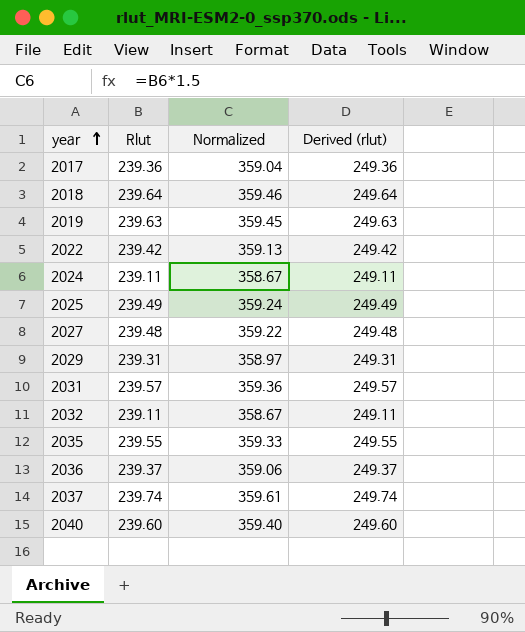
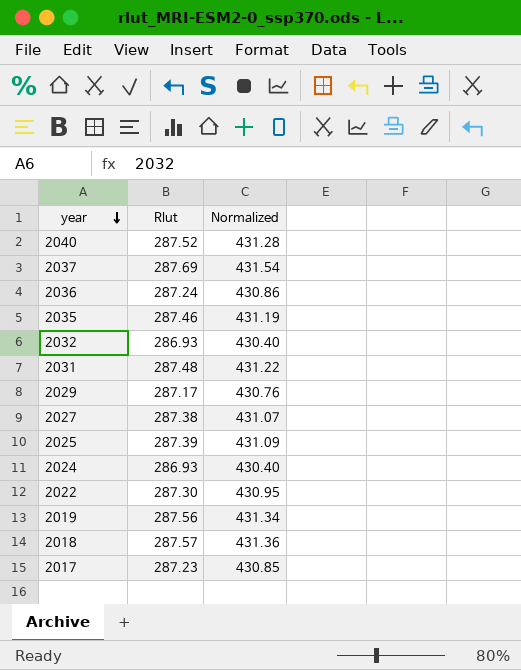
row order: year ascending -> year descending
column Derived (rlut) | formula: [Rlut] + 10 -> none
2040 | Rlut: 239.60 -> 287.52
2040 | Normalized: 359.40 -> 431.28
2037 | Rlut: 239.74 -> 287.69
2037 | Normalized: 359.61 -> 431.54
2036 | Rlut: 239.37 -> 287.24
2036 | Normalized: 359.06 -> 430.86
2035 | Rlut: 239.55 -> 287.46
2035 | Normalized: 359.33 -> 431.19
2032 | Rlut: 239.11 -> 286.93
2032 | Normalized: 358.67 -> 430.40
2031 | Rlut: 239.57 -> 287.48
2031 | Normalized: 359.36 -> 431.22
2029 | Rlut: 239.31 -> 287.17
2029 | Normalized: 358.97 -> 430.76
2027 | Rlut: 239.48 -> 287.38
2027 | Normalized: 359.22 -> 431.07
2025 | Rlut: 239.49 -> 287.39
2025 | Normalized: 359.24 -> 431.09
2024 | Rlut: 239.11 -> 286.93
2024 | Normalized: 358.67 -> 430.40
2022 | Rlut: 239.42 -> 287.30
2022 | Normalized: 359.13 -> 430.95
2019 | Rlut: 239.63 -> 287.56
2019 | Normalized: 359.45 -> 431.34
2018 | Rlut: 239.64 -> 287.57
2018 | Normalized: 359.46 -> 431.36
2017 | Rlut: 239.36 -> 287.23
2017 | Normalized: 359.04 -> 430.85

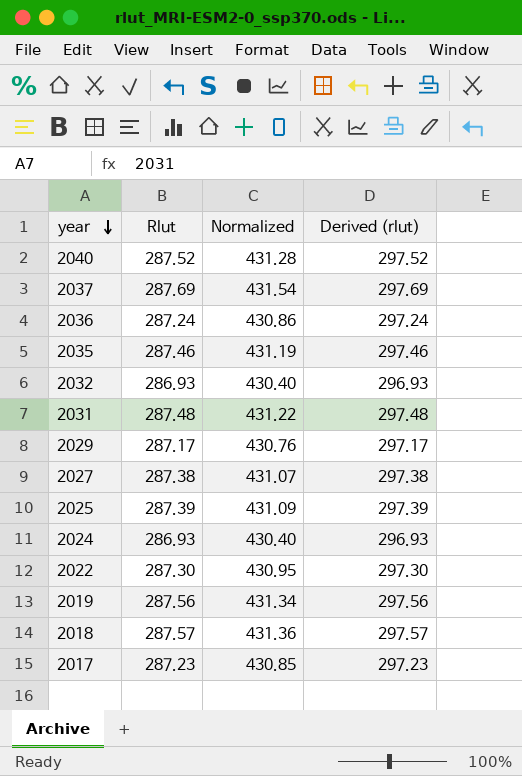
column Derived (rlut) | formula: none -> [Rlut] + 10

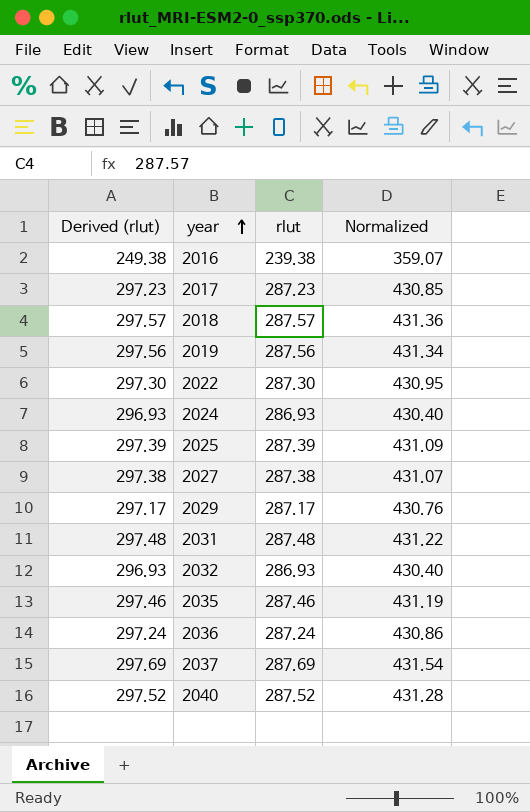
row order: year descending -> year ascending
column Derived (rlut) | position: 4 -> 1
column name: Rlut -> rlut
row 2016: none -> 249.38 | 239.38 | 359.07

